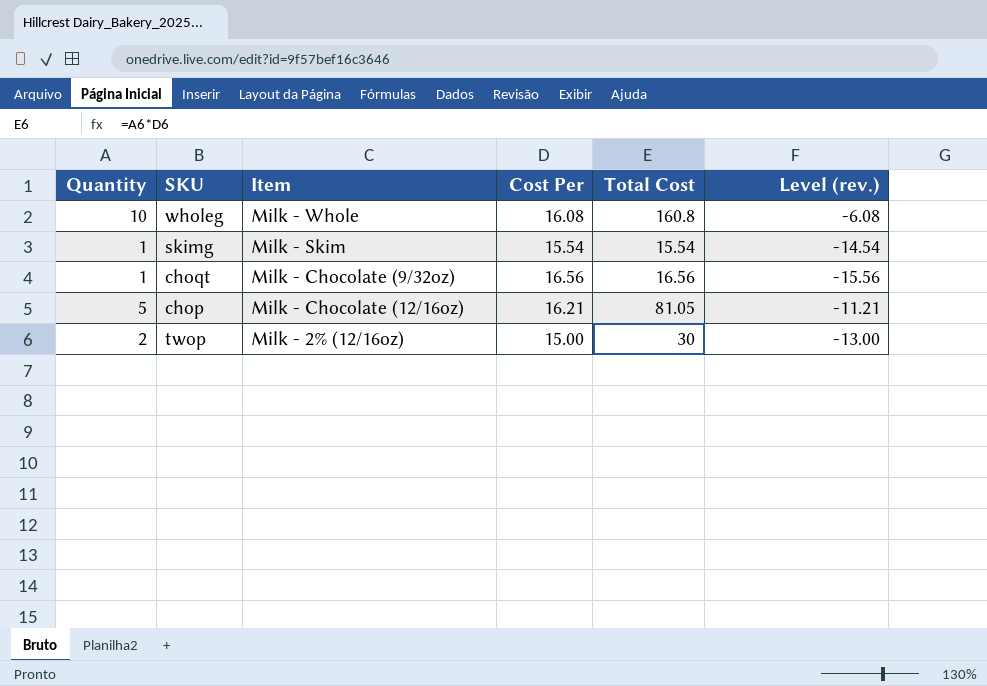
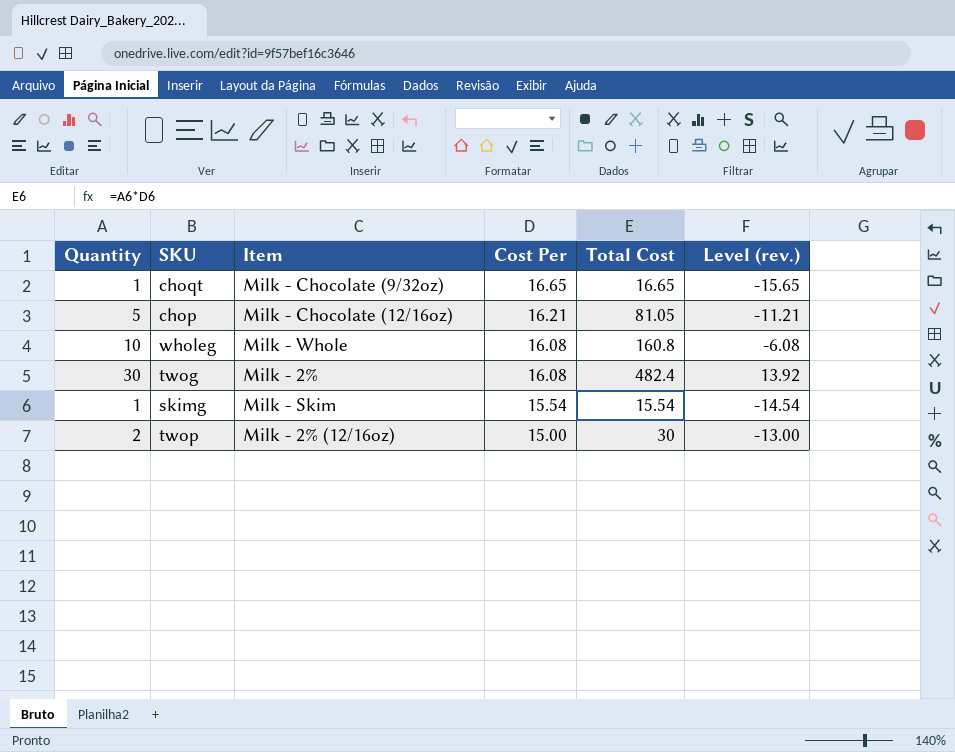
row order: none -> Cost Per descending
choqt | Cost Per: 16.56 -> 16.65
choqt | Total Cost: 16.56 -> 16.65
choqt | Level (rev.): -15.56 -> -15.65
row twog: none -> 30 | Milk - 2% | 16.08 | 482.4 | 13.92

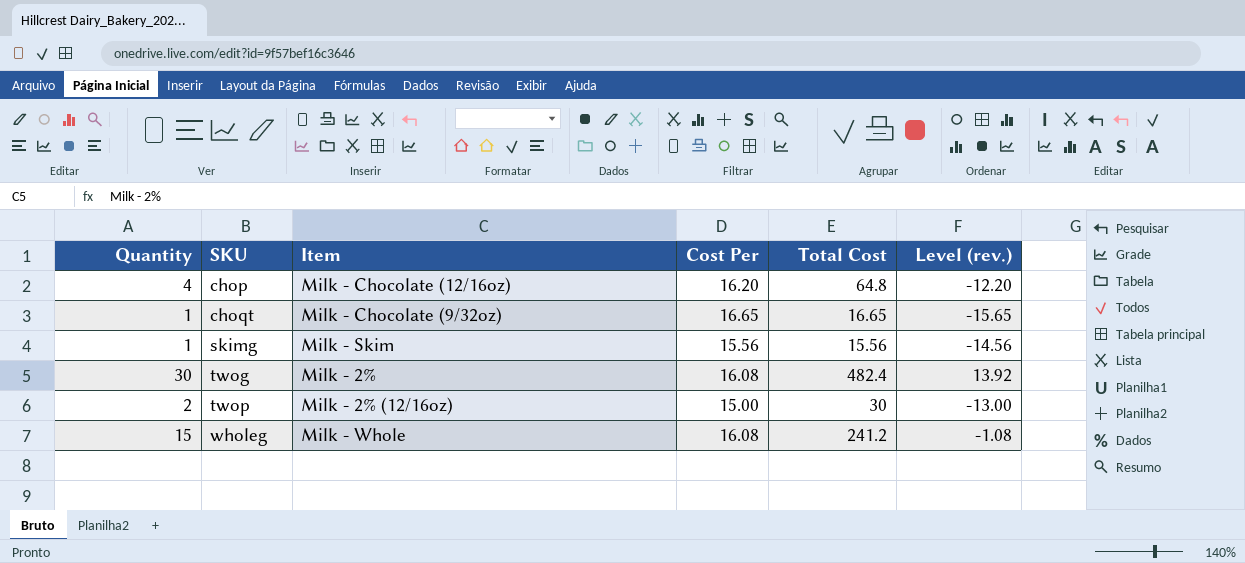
row order: Cost Per descending -> SKU ascending
chop | Quantity: 5 -> 4
chop | Cost Per: 16.21 -> 16.20
chop | Total Cost: 81.05 -> 64.8
chop | Level (rev.): -11.21 -> -12.20
skimg | Cost Per: 15.54 -> 15.56
skimg | Total Cost: 15.54 -> 15.56
skimg | Level (rev.): -14.54 -> -14.56
wholeg | Quantity: 10 -> 15
wholeg | Total Cost: 160.8 -> 241.2
wholeg | Level (rev.): -6.08 -> -1.08

